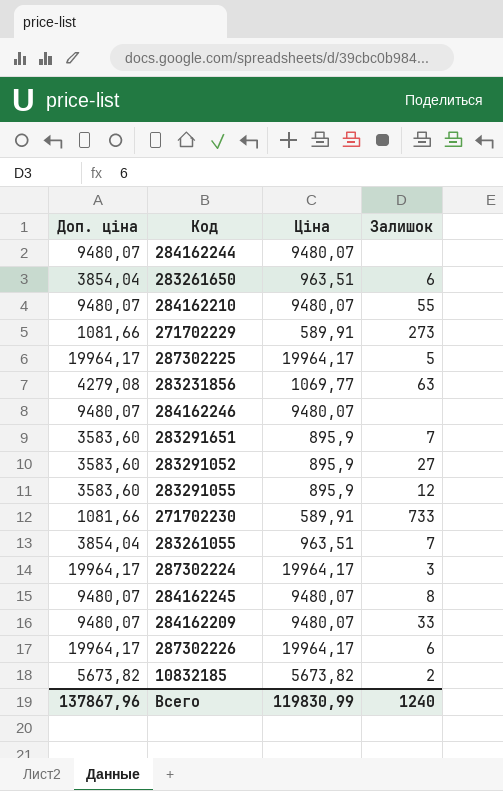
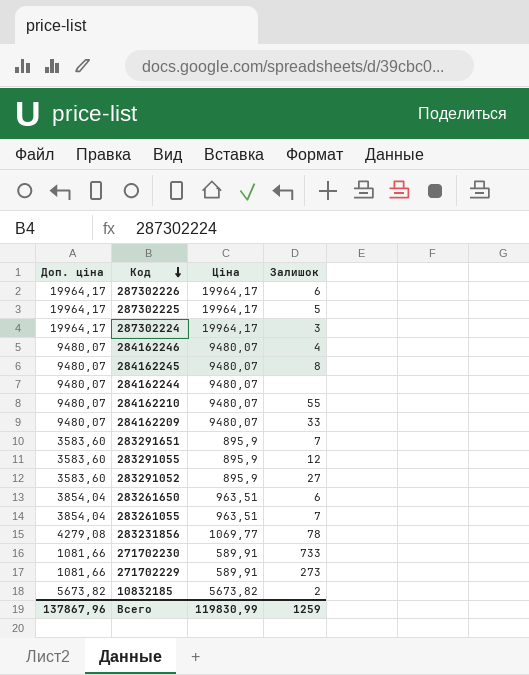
row order: none -> Код descending
284162246 | Залишок: none -> 4
283231856 | Залишок: 63 -> 78
Всего | Залишок: 1240 -> 1259

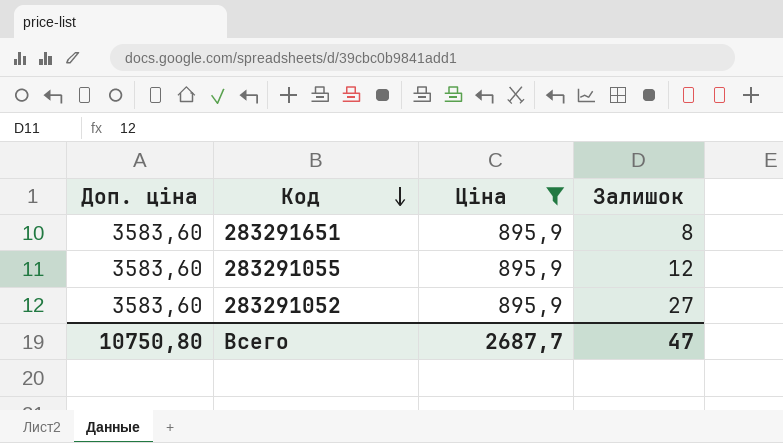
filter: none -> Ціна = 895,9
283291651 | Залишок: 7 -> 8
Всего | Доп. ціна: 137867,96 -> 10750,80
Всего | Ціна: 119830,99 -> 2687,7
Всего | Залишок: 1259 -> 47

